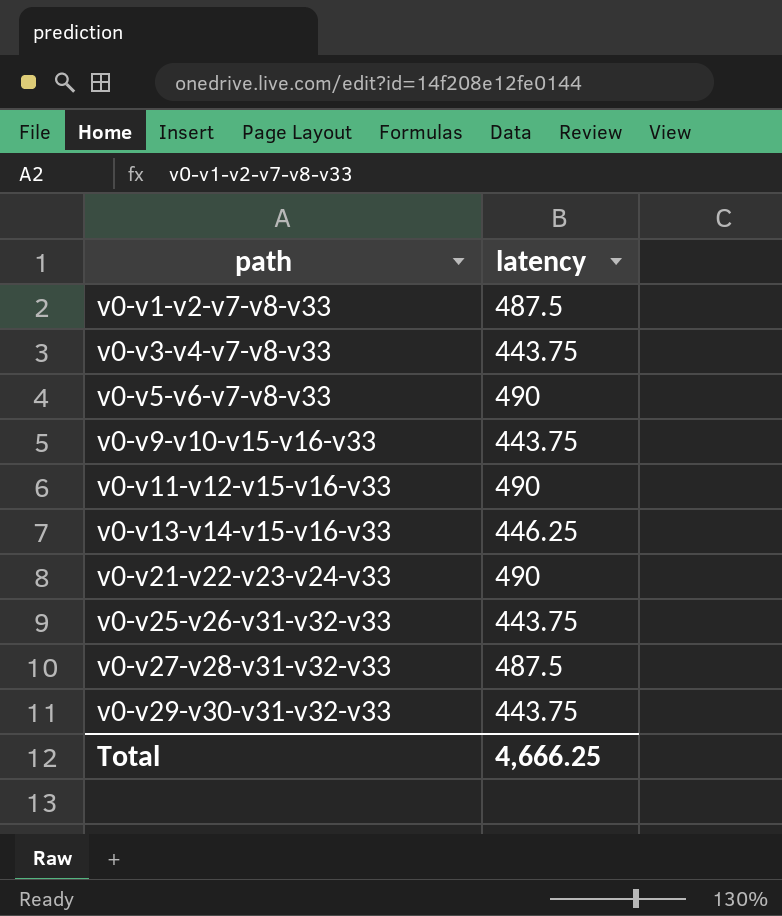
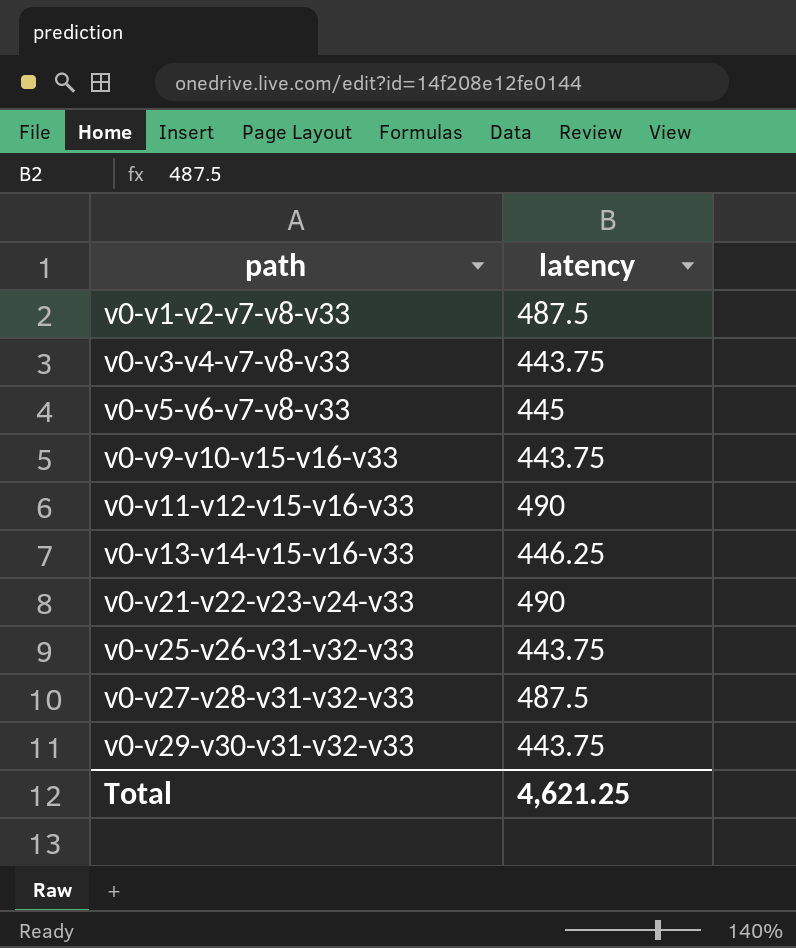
v0-v5-v6-v7-v8-v33 | latency: 490 -> 445
Total | latency: 4,666.25 -> 4,621.25

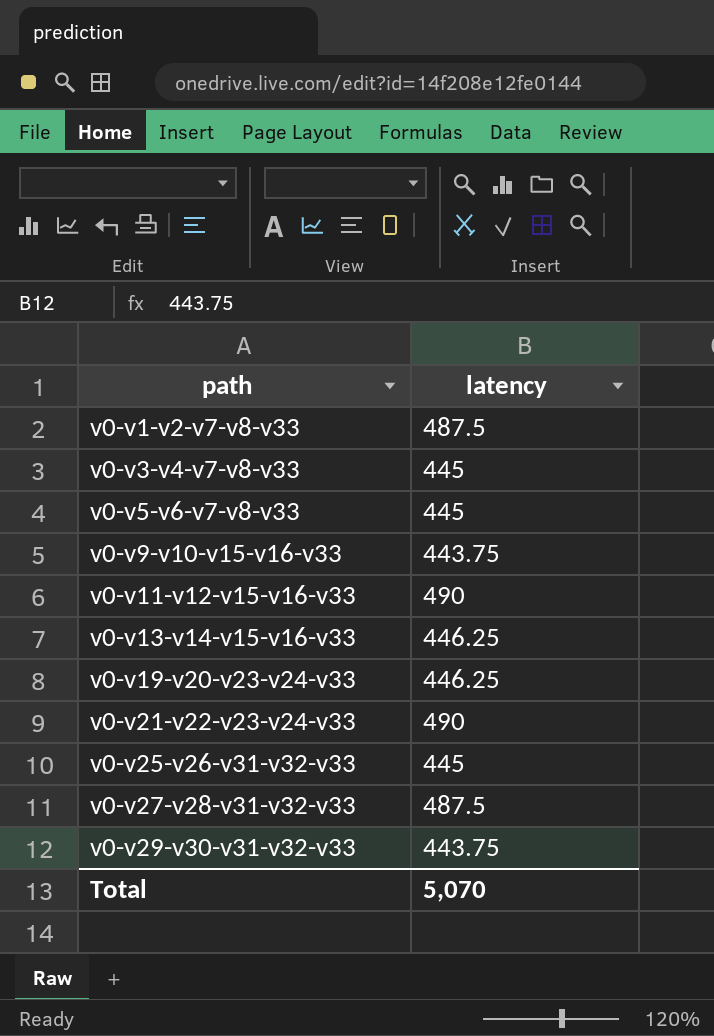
v0-v3-v4-v7-v8-v33 | latency: 443.75 -> 445
row v0-v19-v20-v23-v24-v33: none -> 446.25
v0-v25-v26-v31-v32-v33 | latency: 443.75 -> 445
Total | latency: 4,621.25 -> 5,070

